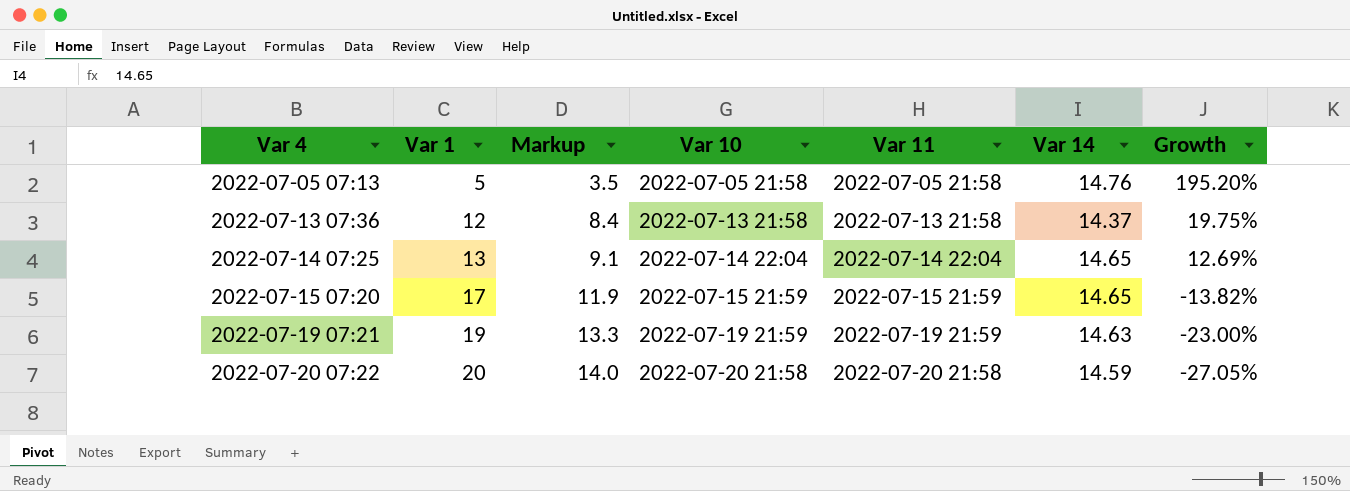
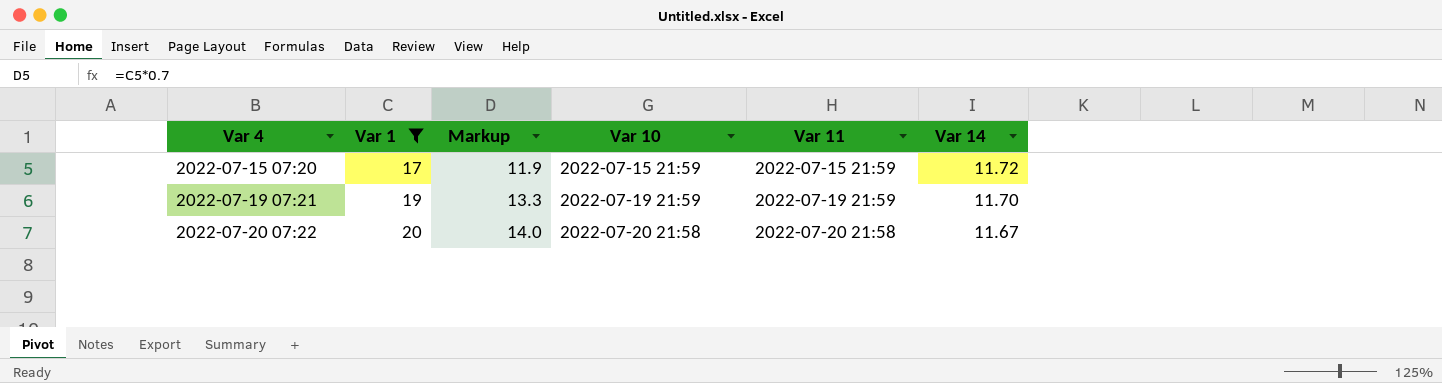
filter: none -> Var 1 >= 17
column Growth | formula: ([Var 14] - [Var 1]) / [Var 1] -> none
2022-07-15 07:20 | Var 14: 14.65 -> 11.72
2022-07-19 07:21 | Var 14: 14.63 -> 11.70
2022-07-20 07:22 | Var 14: 14.59 -> 11.67

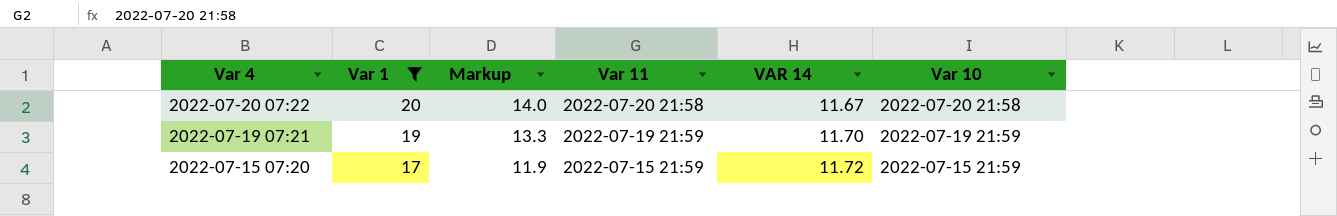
row order: Var 4 ascending -> Var 4 descending
column name: Var 14 -> VAR 14
column Var 10 | position: 4 -> 6

